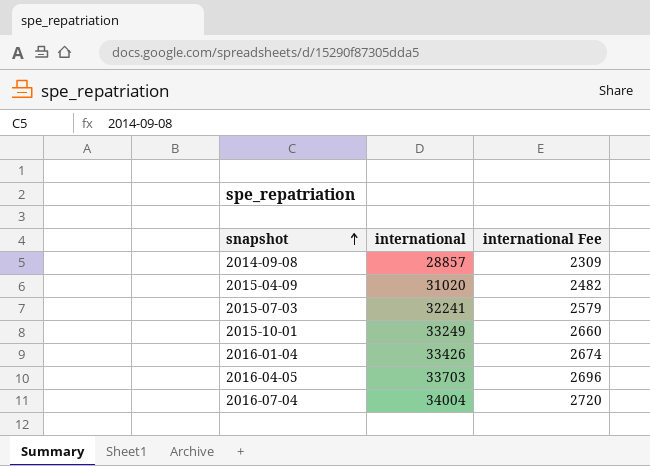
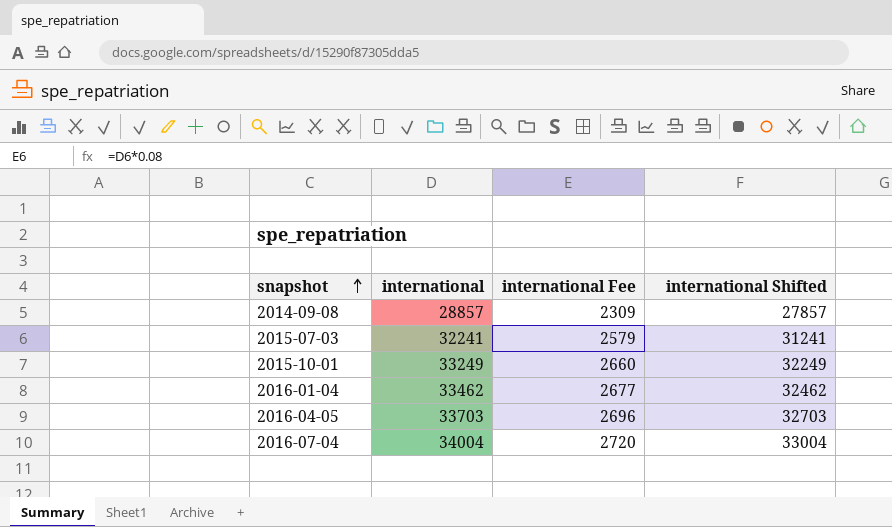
column international Shifted | formula: none -> [international] - 1000
row 2015-04-09: 31020 | 2482 -> none
2016-01-04 | international: 33426 -> 33462
2016-01-04 | international Fee: 2674 -> 2677

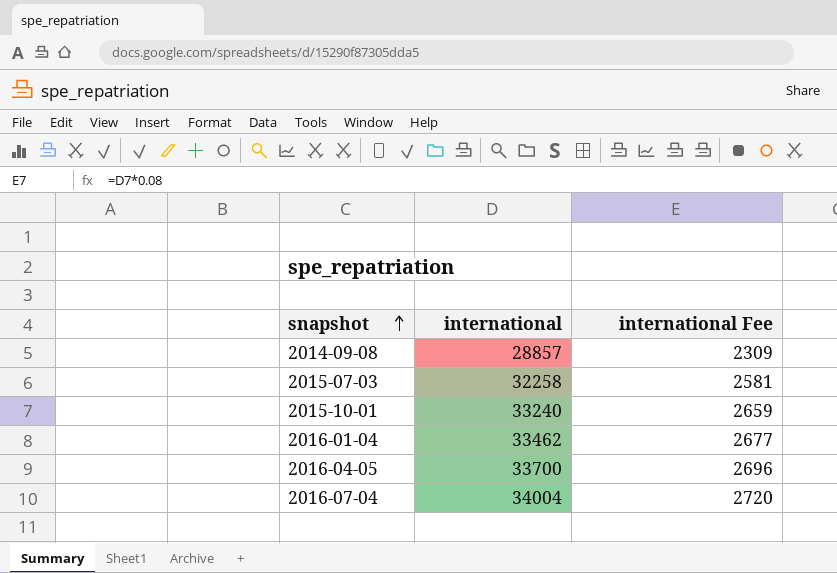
column international Shifted | formula: [international] - 1000 -> none
2015-07-03 | international: 32241 -> 32258
2015-07-03 | international Fee: 2579 -> 2581
2015-10-01 | international: 33249 -> 33240
2015-10-01 | international Fee: 2660 -> 2659
2016-04-05 | international: 33703 -> 33700

